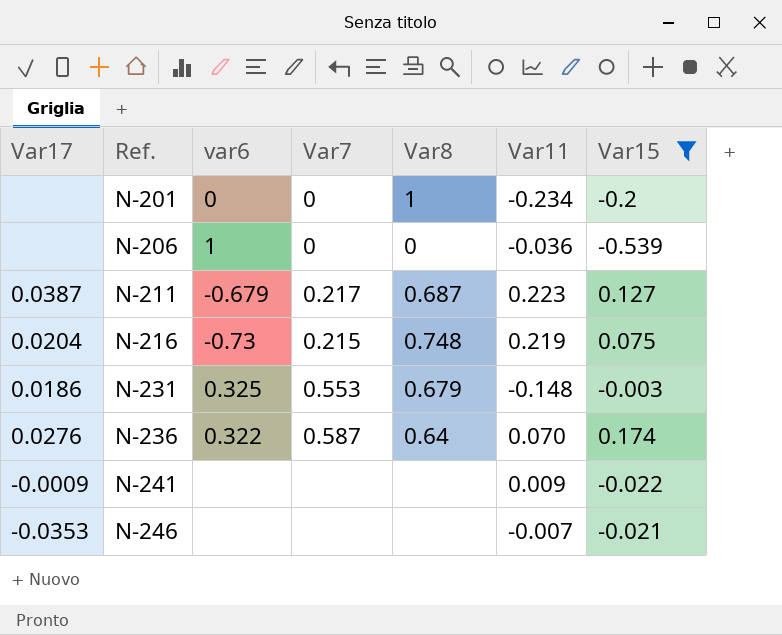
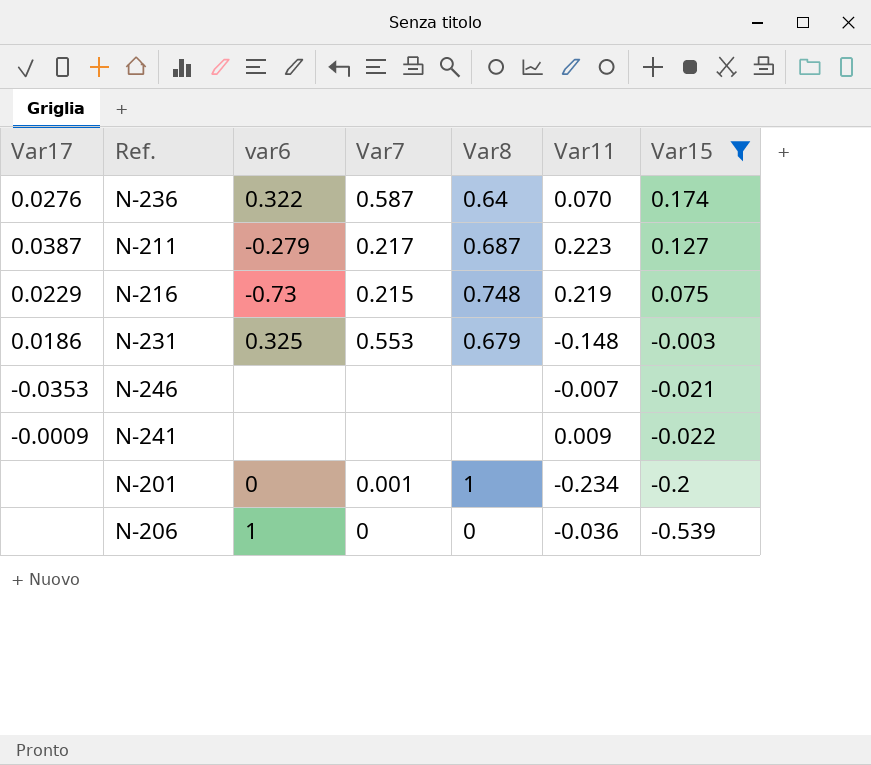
row order: Ref. ascending -> Var15 descending
N-211 | var6: -0.679 -> -0.279
N-216 | Var17: 0.0204 -> 0.0229
N-201 | Var7: 0 -> 0.001

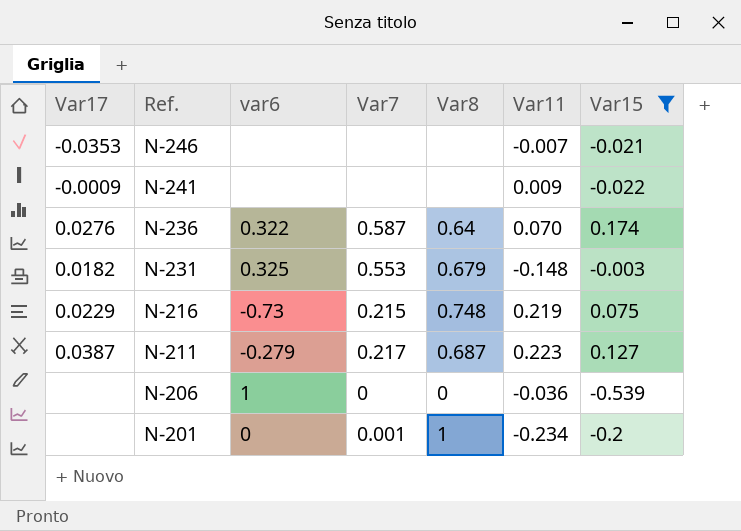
row order: Var15 descending -> Ref. descending
N-231 | Var17: 0.0186 -> 0.0182

